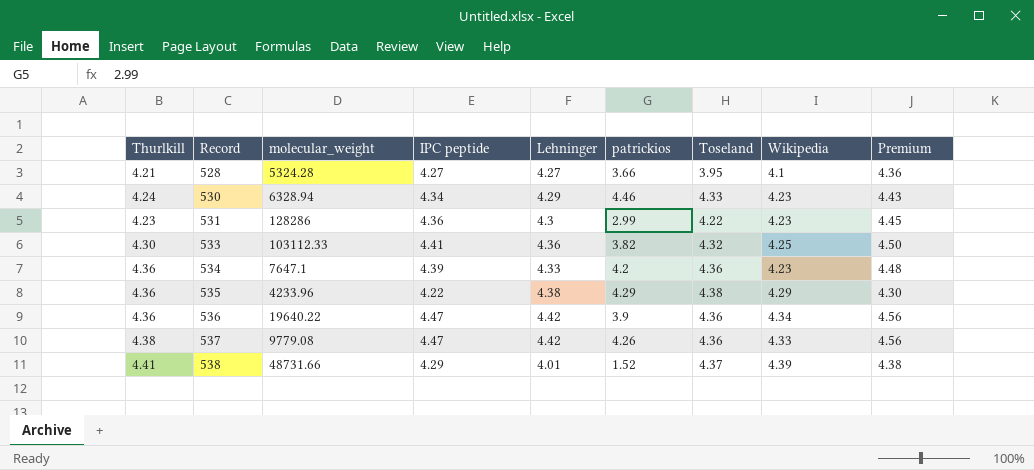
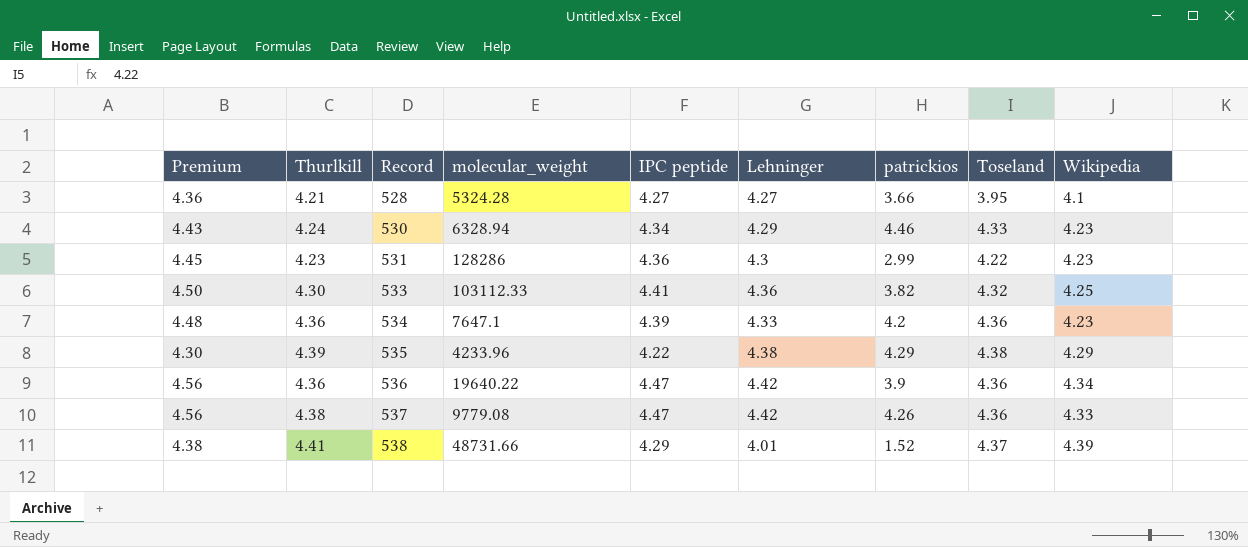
column Premium | position: 9 -> 1
535 | Thurlkill: 4.36 -> 4.39

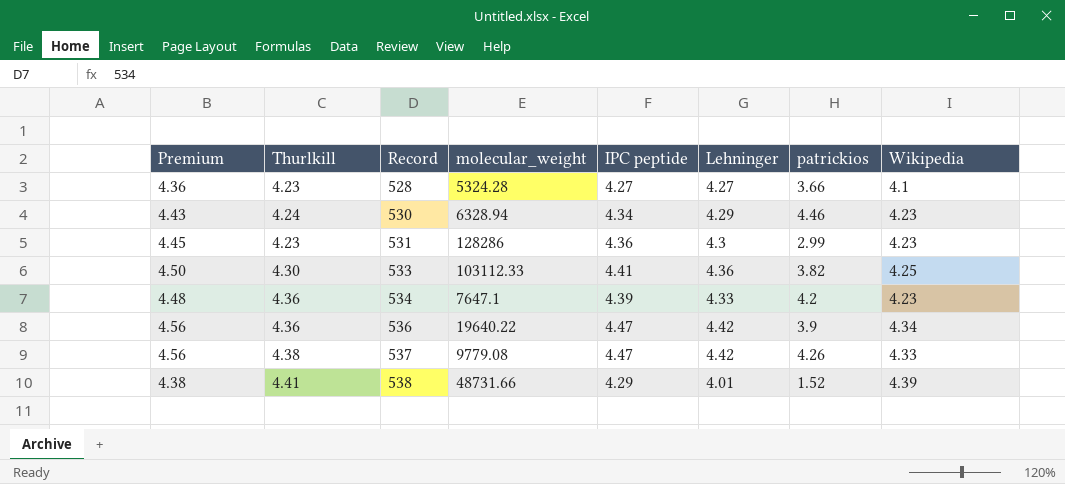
column Toseland | position: 8 -> none
row 535: 4.30 | 4.39 | 4233.96 | 4.22 | 4.38 | 4.29 | 4.38 | 4.29 -> none
528 | Thurlkill: 4.21 -> 4.23

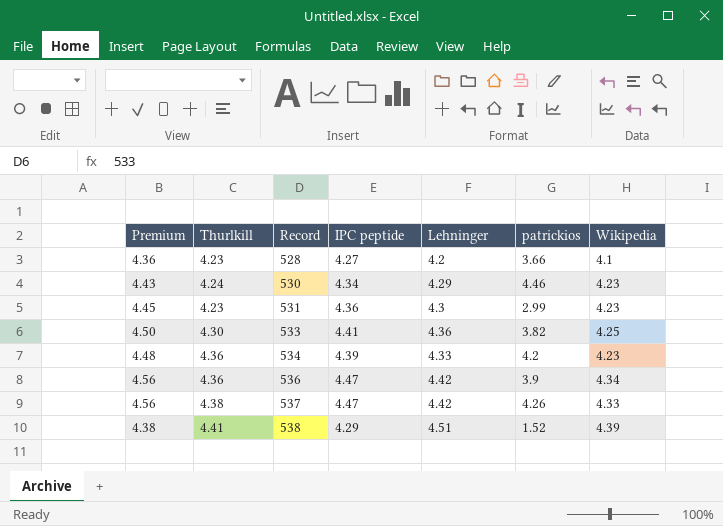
column molecular_weight | position: 4 -> none
528 | Lehninger: 4.27 -> 4.2
538 | Lehninger: 4.01 -> 4.51

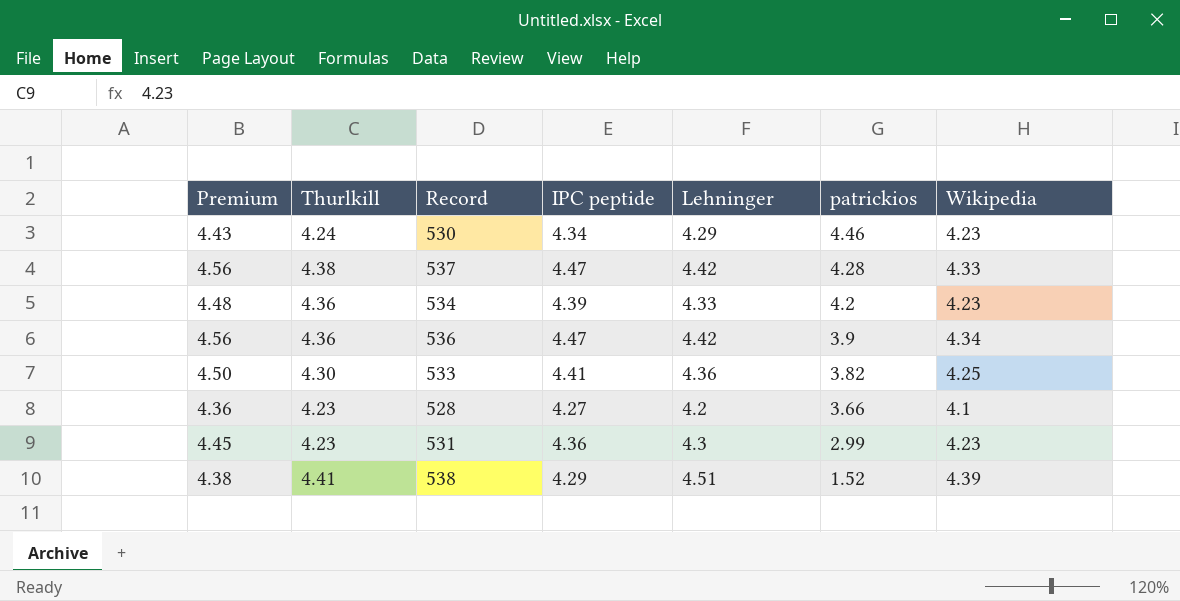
row order: Record ascending -> patrickios descending
537 | patrickios: 4.26 -> 4.28

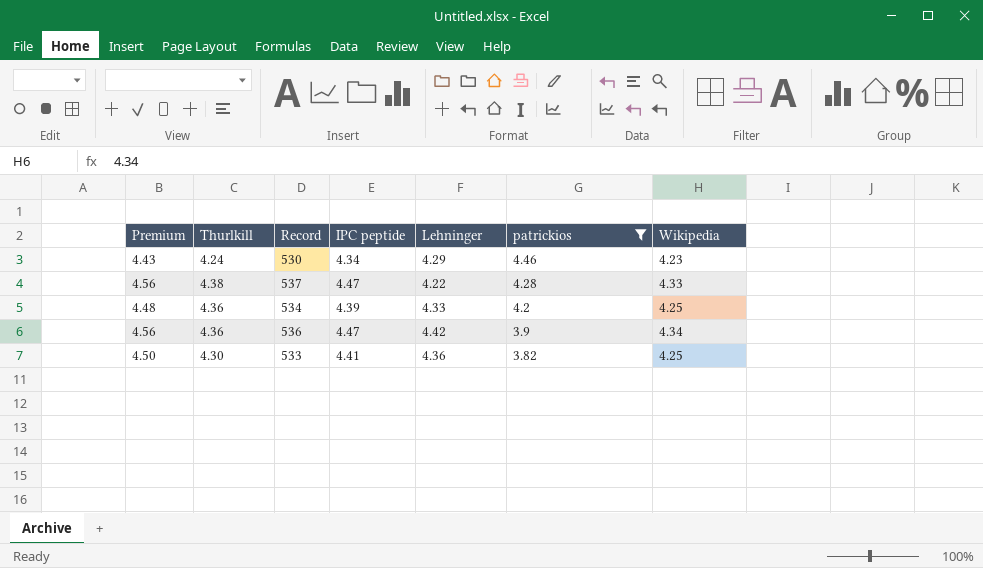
filter: none -> patrickios >= 3.82
537 | Lehninger: 4.42 -> 4.22
534 | Wikipedia: 4.23 -> 4.25

